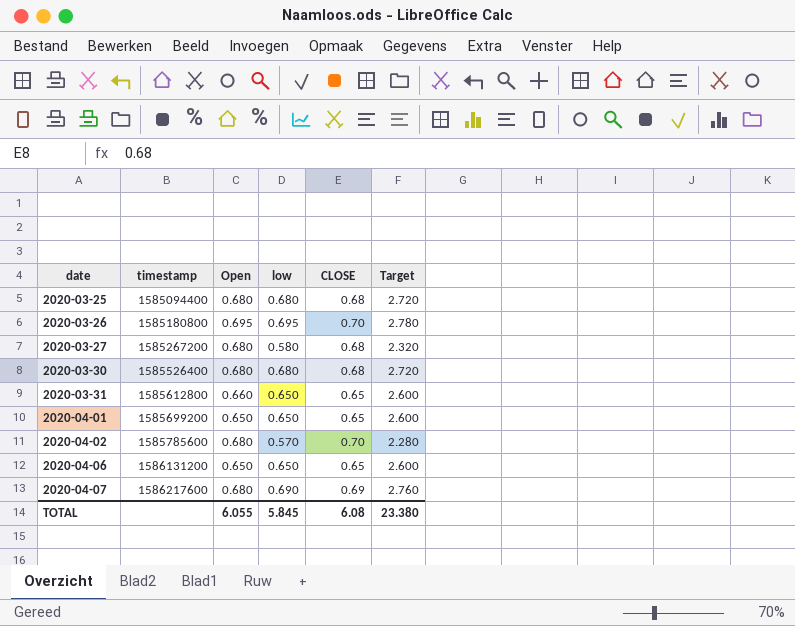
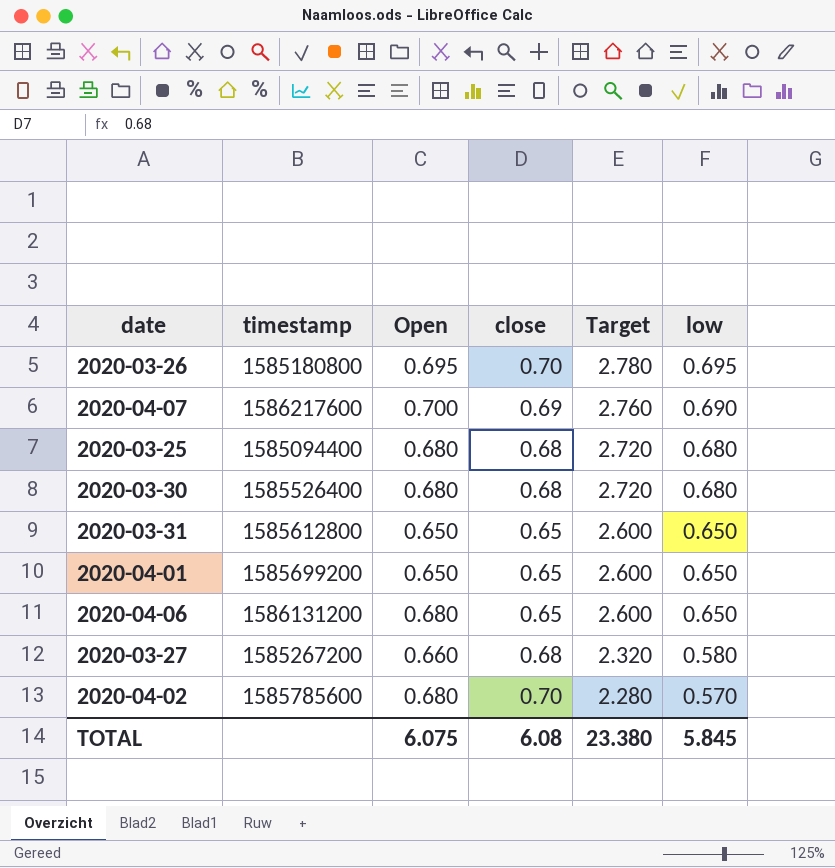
row order: date ascending -> Target descending
column name: CLOSE -> close
column low | position: 4 -> 6
2020-04-07 | Open: 0.680 -> 0.700
2020-03-31 | Open: 0.660 -> 0.650
2020-04-06 | Open: 0.650 -> 0.680
2020-03-27 | Open: 0.680 -> 0.660
TOTAL | Open: 6.055 -> 6.075

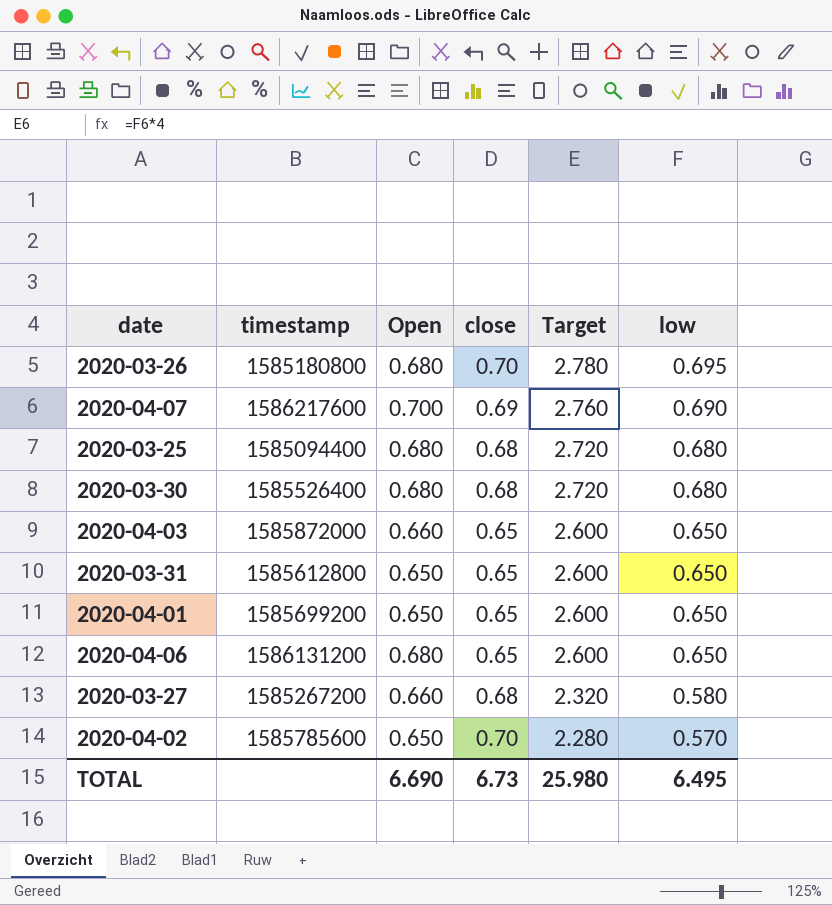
2020-03-26 | Open: 0.695 -> 0.680
row 2020-04-03: none -> 1585872000 | 0.660 | 0.65 | 2.600 | 0.650
2020-04-02 | Open: 0.680 -> 0.650
TOTAL | Open: 6.075 -> 6.690
TOTAL | close: 6.08 -> 6.73
TOTAL | Target: 23.380 -> 25.980
TOTAL | low: 5.845 -> 6.495

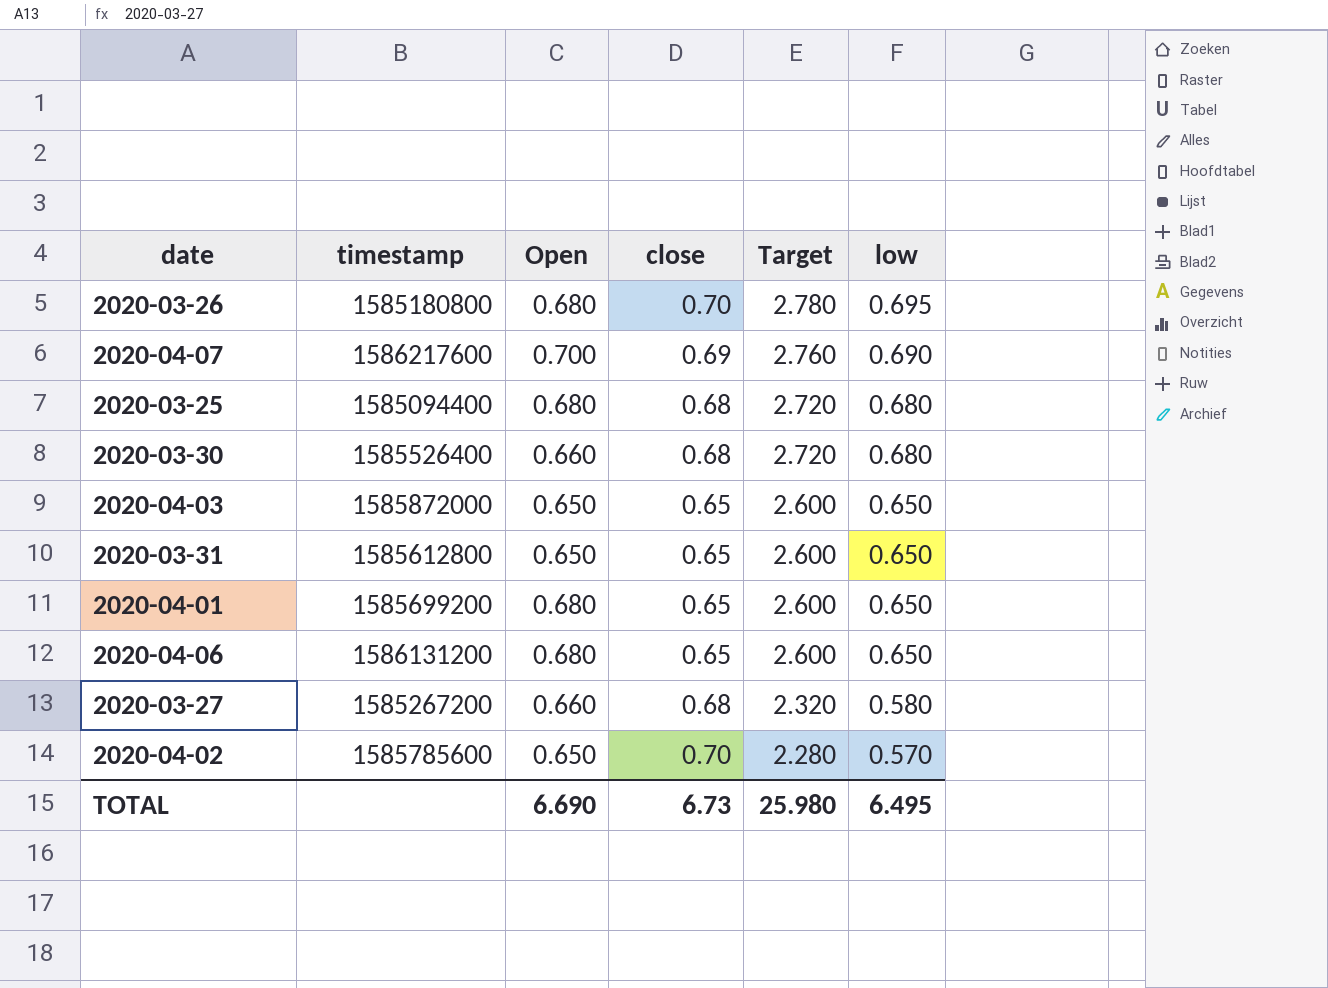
2020-03-30 | Open: 0.680 -> 0.660
2020-04-03 | Open: 0.660 -> 0.650
2020-04-01 | Open: 0.650 -> 0.680

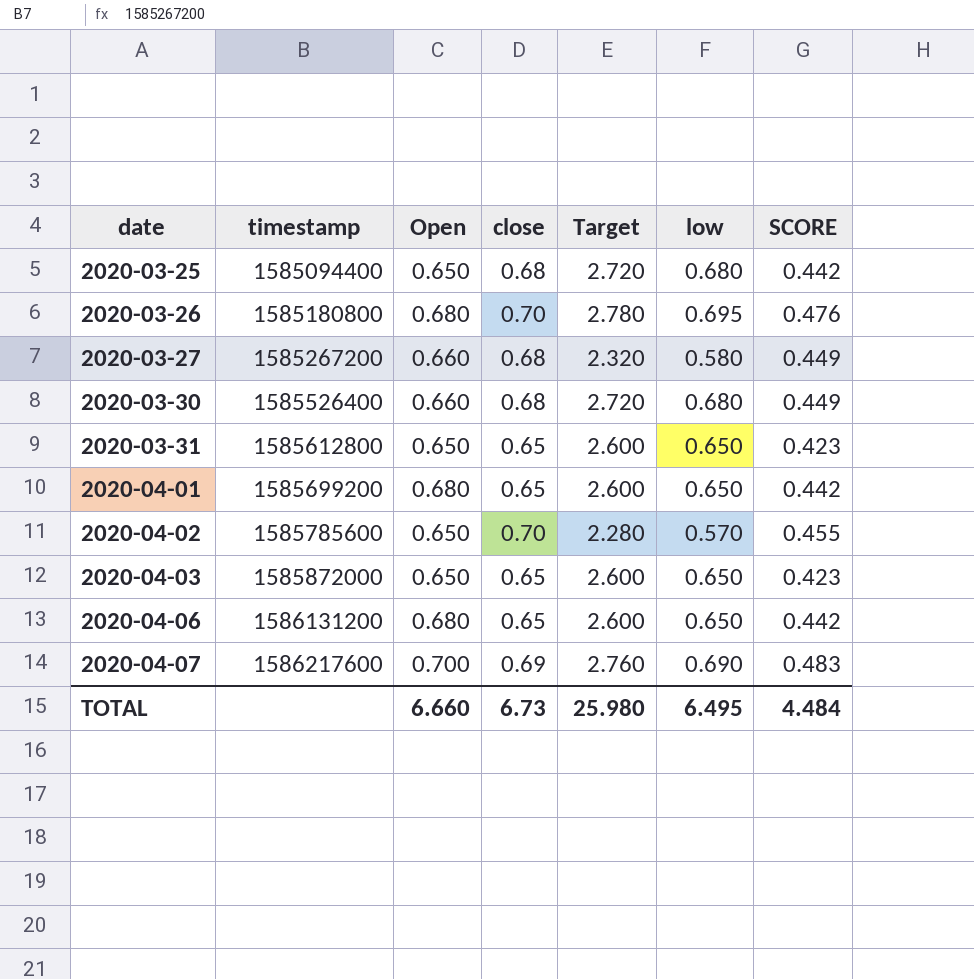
row order: Target descending -> date ascending
column SCORE | formula: none -> [Open] * [close]
2020-03-25 | Open: 0.680 -> 0.650
TOTAL | Open: 6.690 -> 6.660

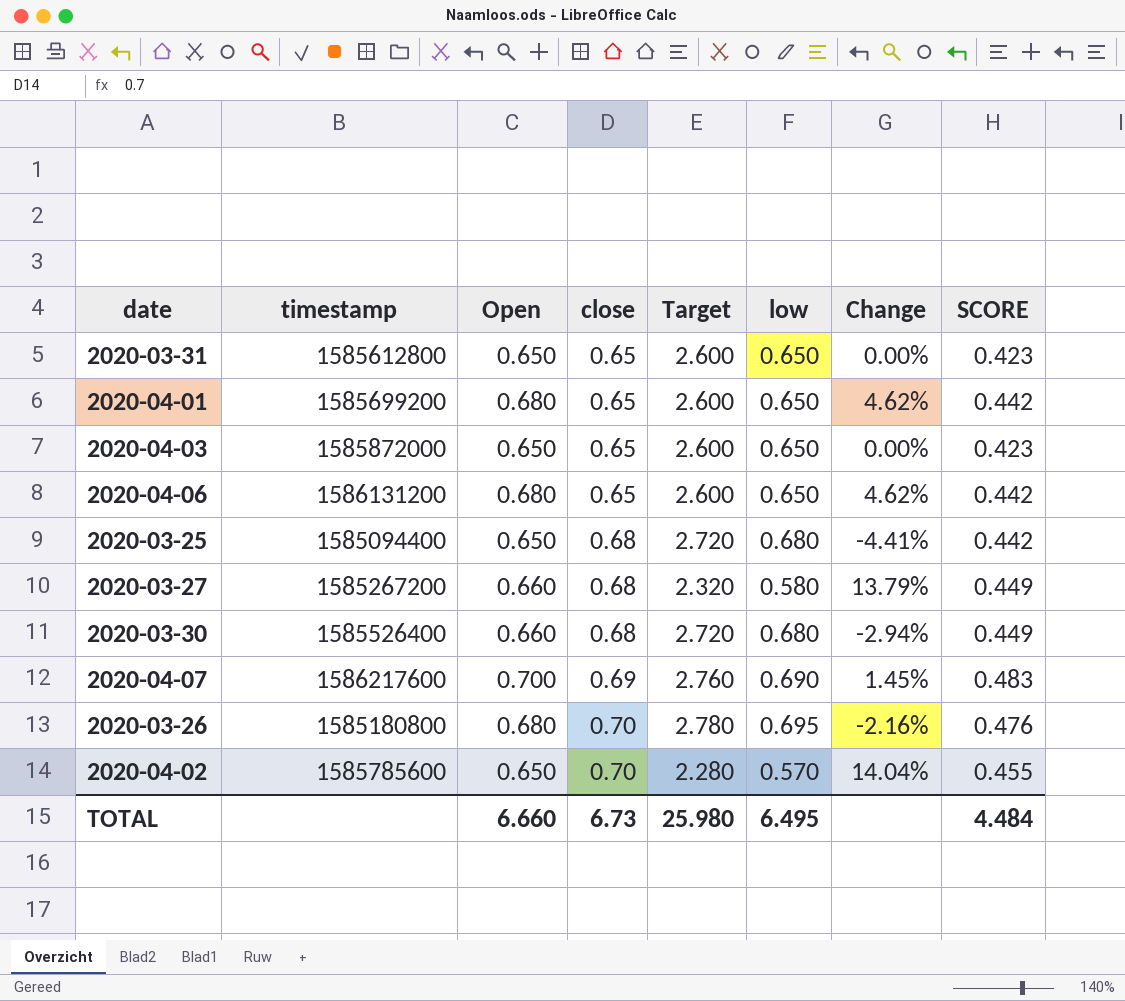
row order: date ascending -> close ascending
column Change | formula: none -> ([Open] - [low]) / [low]

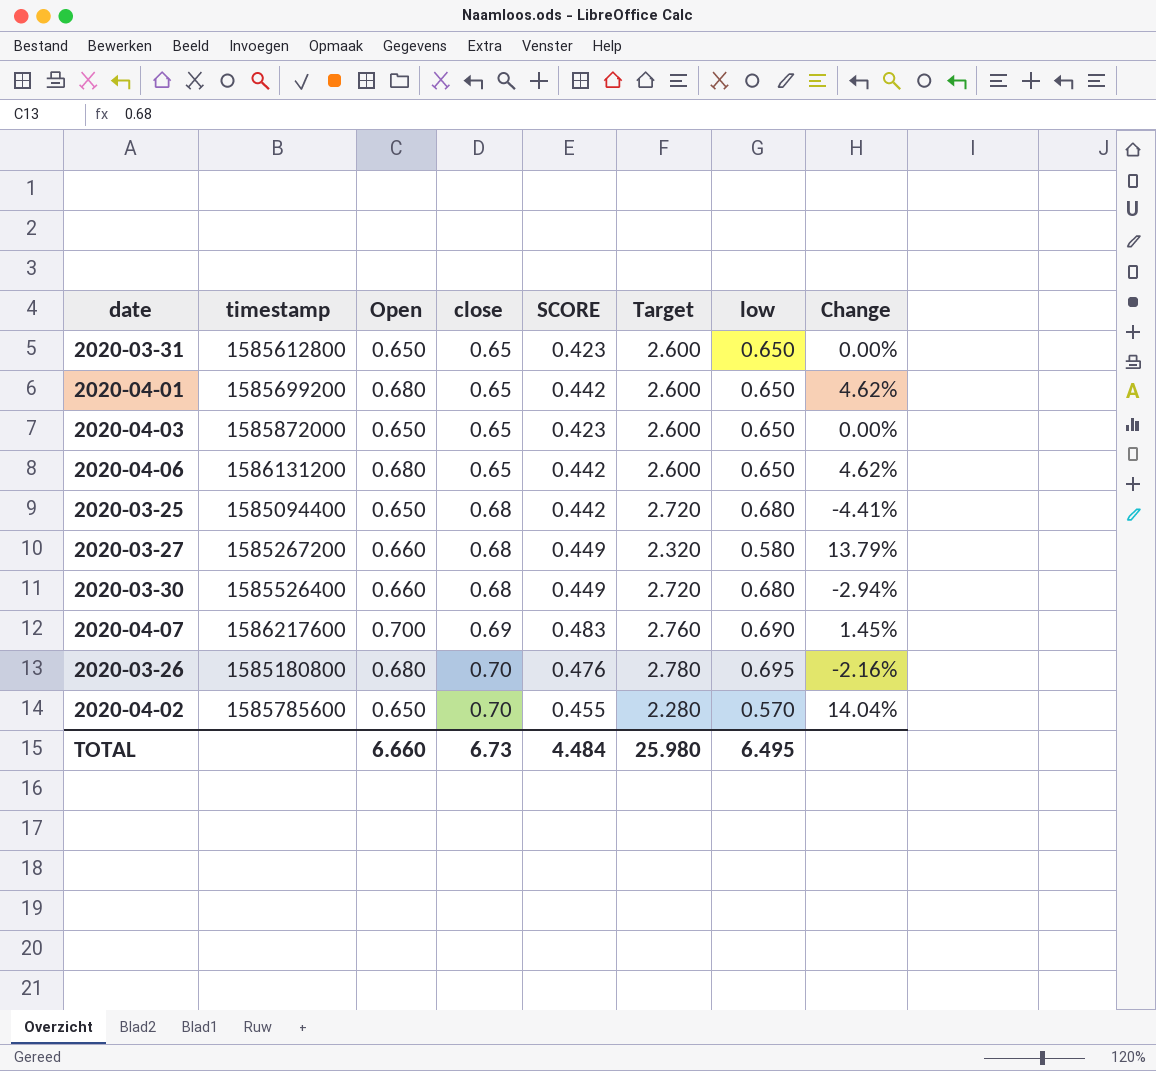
column SCORE | position: 8 -> 5

